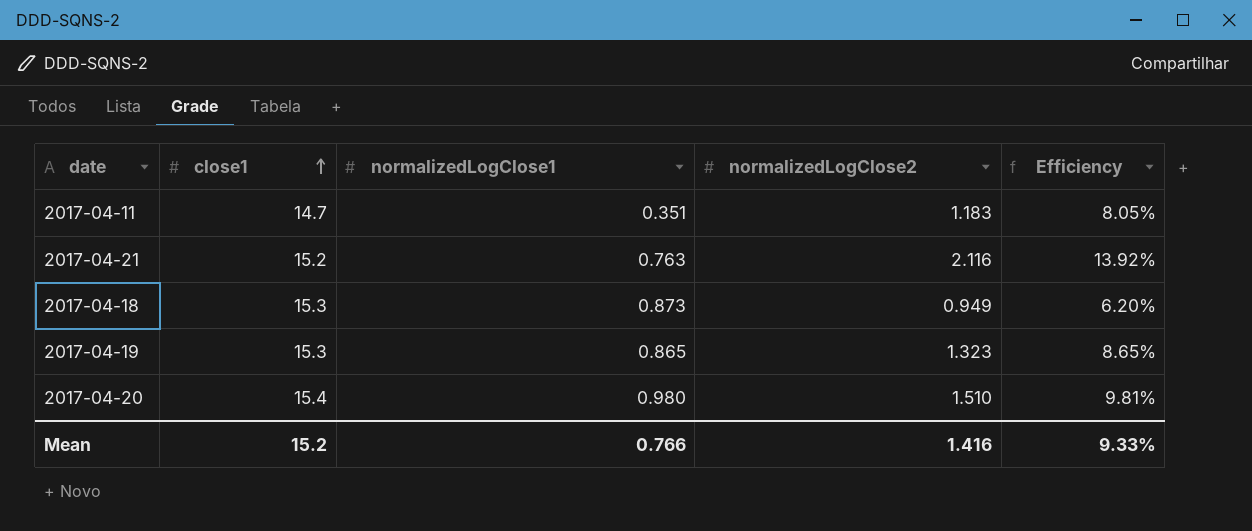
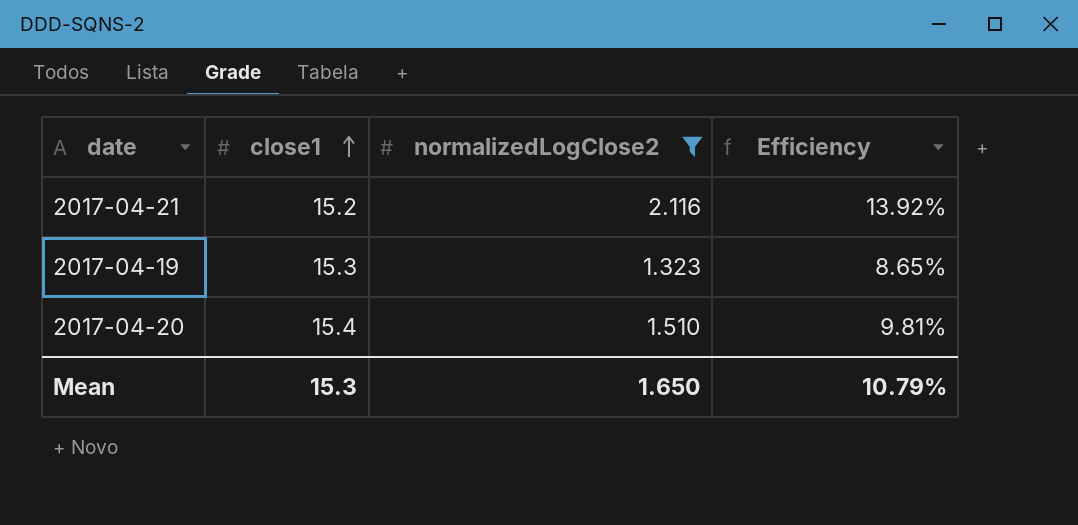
filter: none -> normalizedLogClose2 >= 1.323
column normalizedLogClose1 | position: 3 -> none
Mean | close1: 15.2 -> 15.3
Mean | normalizedLogClose2: 1.416 -> 1.650
Mean | Efficiency: 9.33% -> 10.79%

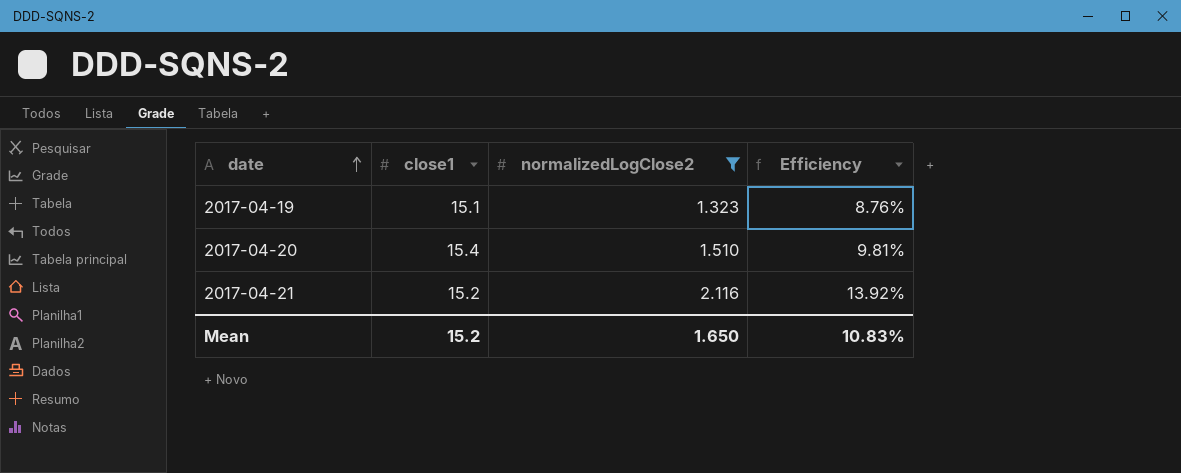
row order: close1 ascending -> date ascending
2017-04-19 | close1: 15.3 -> 15.1
2017-04-19 | Efficiency: 8.65% -> 8.76%
Mean | close1: 15.3 -> 15.2
Mean | Efficiency: 10.79% -> 10.83%

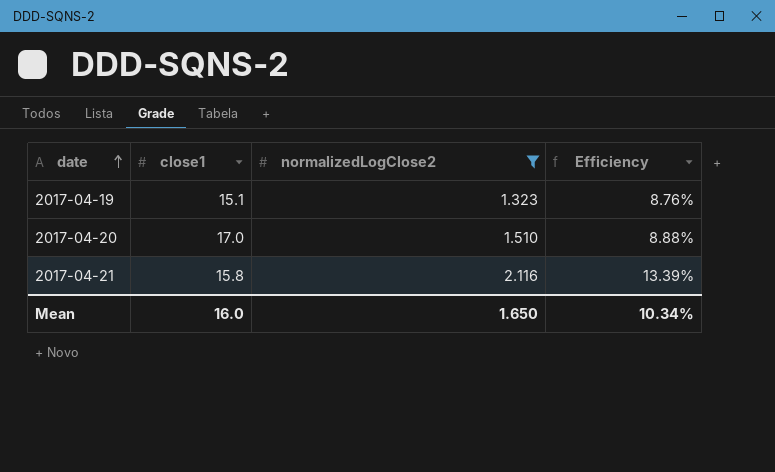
2017-04-20 | close1: 15.4 -> 17.0
2017-04-20 | Efficiency: 9.81% -> 8.88%
2017-04-21 | close1: 15.2 -> 15.8
2017-04-21 | Efficiency: 13.92% -> 13.39%
Mean | close1: 15.2 -> 16.0
Mean | Efficiency: 10.83% -> 10.34%

